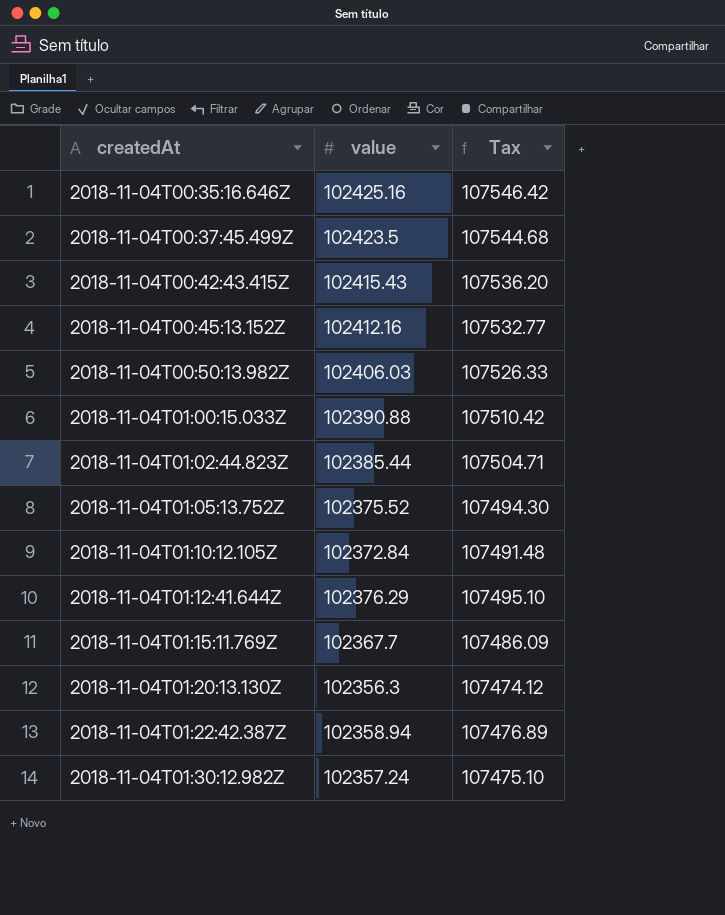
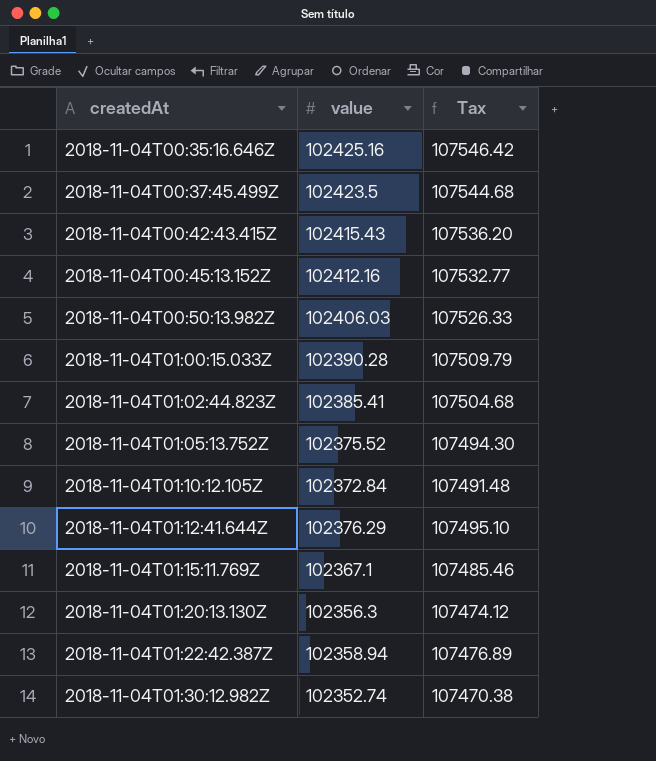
2018-11-04T01:00:15.033Z | value: 102390.88 -> 102390.28
2018-11-04T01:00:15.033Z | Tax: 107510.42 -> 107509.79
2018-11-04T01:02:44.823Z | value: 102385.44 -> 102385.41
2018-11-04T01:02:44.823Z | Tax: 107504.71 -> 107504.68
2018-11-04T01:15:11.769Z | value: 102367.7 -> 102367.1
2018-11-04T01:15:11.769Z | Tax: 107486.09 -> 107485.46
2018-11-04T01:30:12.982Z | value: 102357.24 -> 102352.74
2018-11-04T01:30:12.982Z | Tax: 107475.10 -> 107470.38

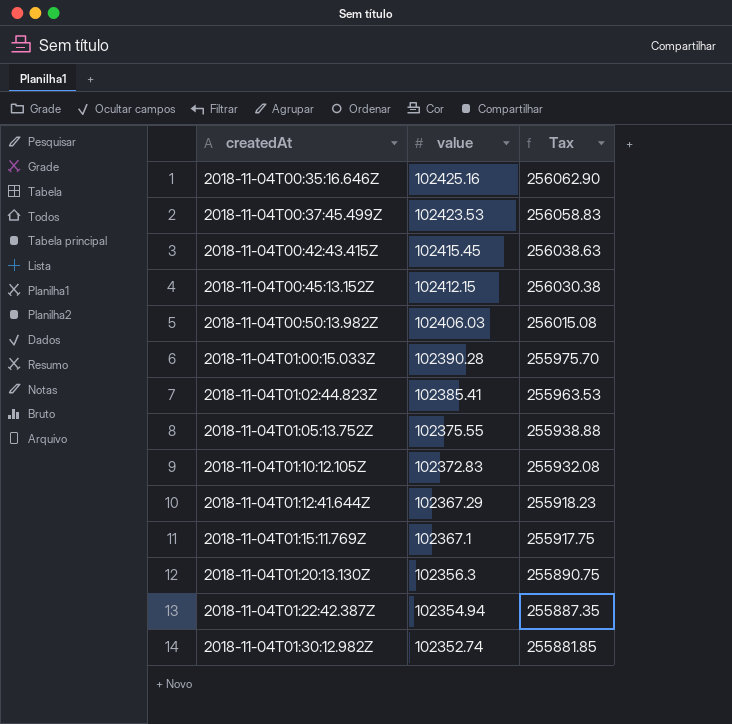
column Tax | formula: [value] * 1.05 -> [value] * 2.5
2018-11-04T00:37:45.499Z | value: 102423.5 -> 102423.53
2018-11-04T00:42:43.415Z | value: 102415.43 -> 102415.45
2018-11-04T00:45:13.152Z | value: 102412.16 -> 102412.15
2018-11-04T01:05:13.752Z | value: 102375.52 -> 102375.55
2018-11-04T01:10:12.105Z | value: 102372.84 -> 102372.83
2018-11-04T01:12:41.644Z | value: 102376.29 -> 102367.29
2018-11-04T01:22:42.387Z | value: 102358.94 -> 102354.94

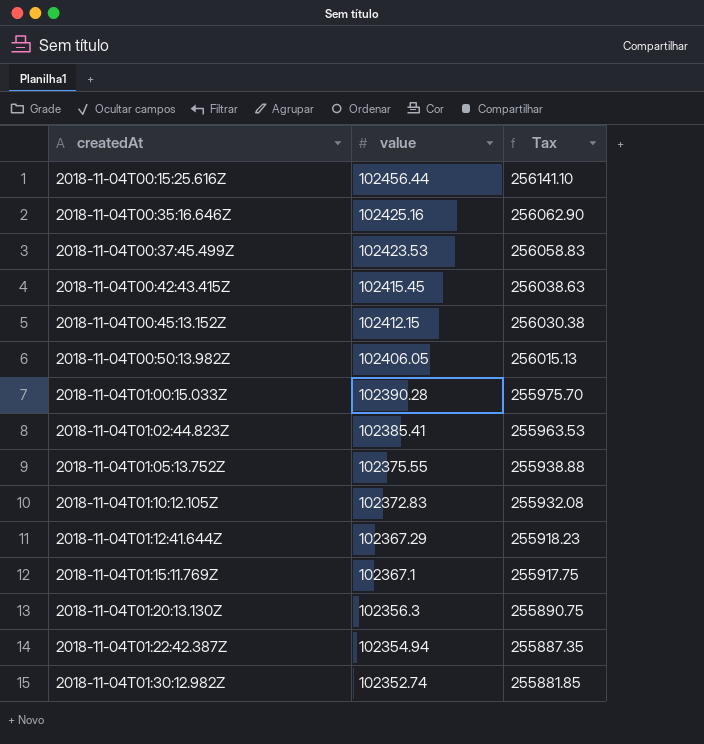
row 2018-11-04T00:15:25.616Z: none -> 102456.44 | 256141.10
2018-11-04T00:50:13.982Z | value: 102406.03 -> 102406.05
2018-11-04T00:50:13.982Z | Tax: 256015.08 -> 256015.13

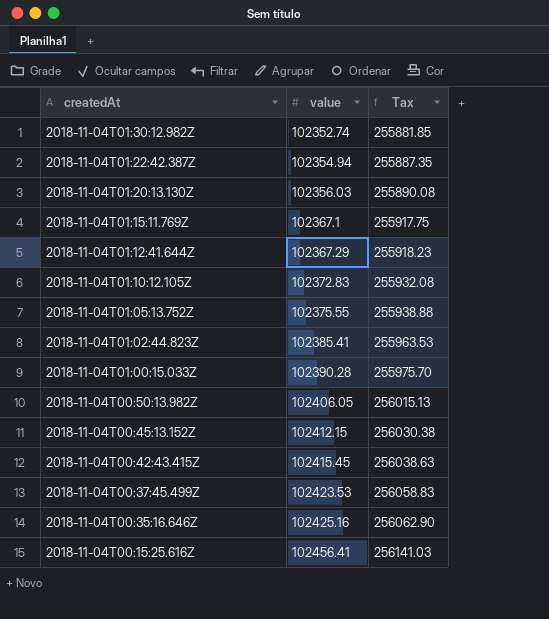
row order: createdAt ascending -> createdAt descending
2018-11-04T01:20:13.130Z | value: 102356.3 -> 102356.03
2018-11-04T01:20:13.130Z | Tax: 255890.75 -> 255890.08
2018-11-04T00:15:25.616Z | value: 102456.44 -> 102456.41
2018-11-04T00:15:25.616Z | Tax: 256141.10 -> 256141.03

